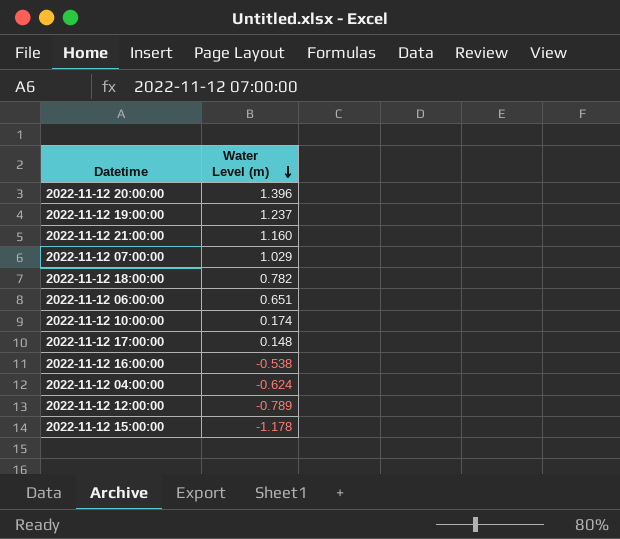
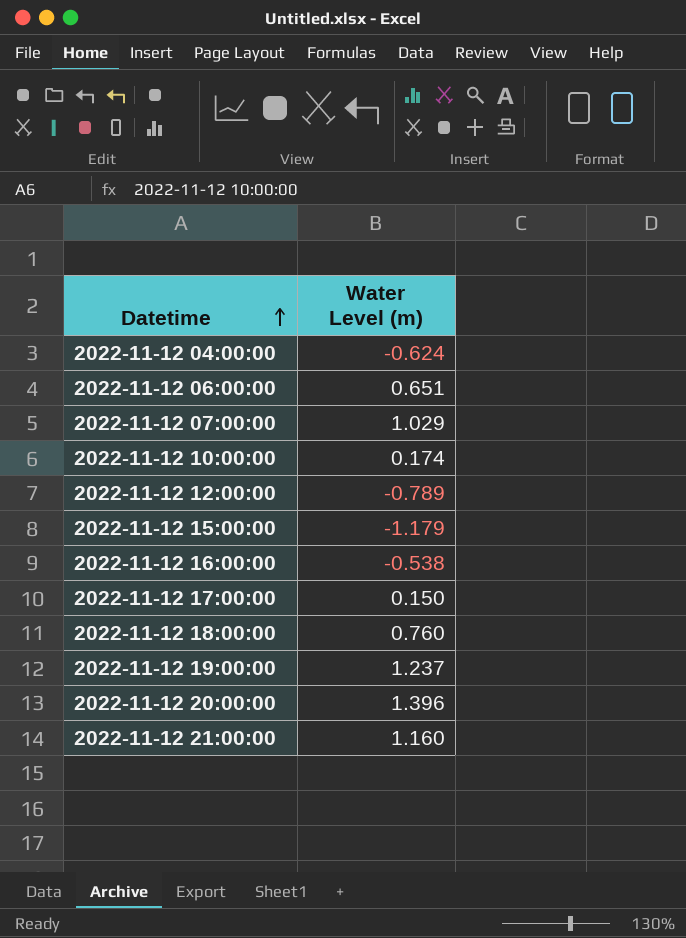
row order: Water Level (m) descending -> Datetime ascending
2022-11-12 15:00:00 | Water Level (m): -1.178 -> -1.179
2022-11-12 17:00:00 | Water Level (m): 0.148 -> 0.150
2022-11-12 18:00:00 | Water Level (m): 0.782 -> 0.760

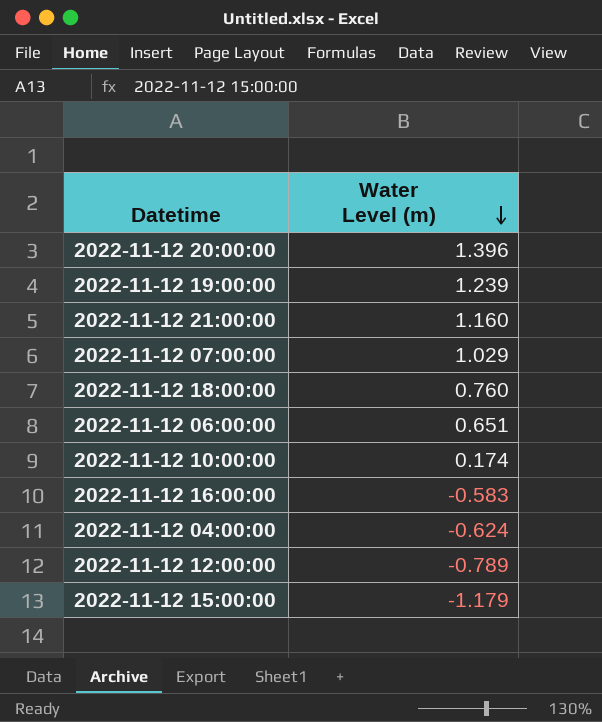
row order: Datetime ascending -> Water Level (m) descending
row 2022-11-12 17:00:00: 0.150 -> none
2022-11-12 19:00:00 | Water Level (m): 1.237 -> 1.239
2022-11-12 16:00:00 | Water Level (m): -0.538 -> -0.583

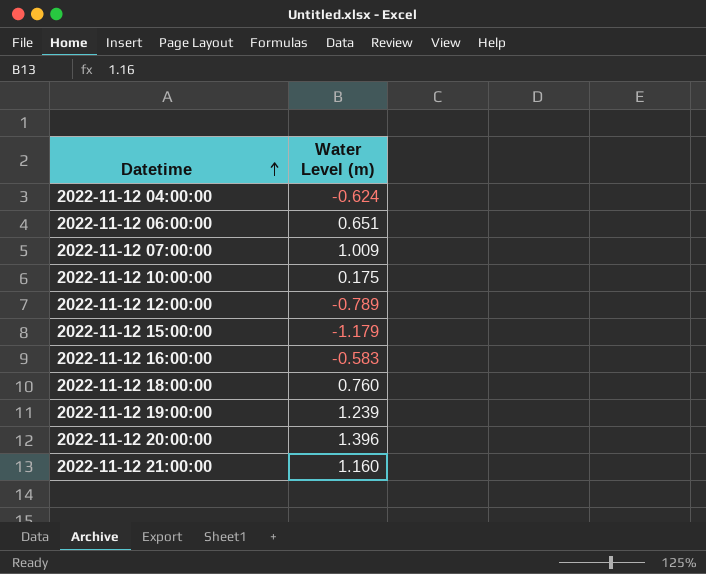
row order: Water Level (m) descending -> Datetime ascending
2022-11-12 07:00:00 | Water Level (m): 1.029 -> 1.009
2022-11-12 10:00:00 | Water Level (m): 0.174 -> 0.175

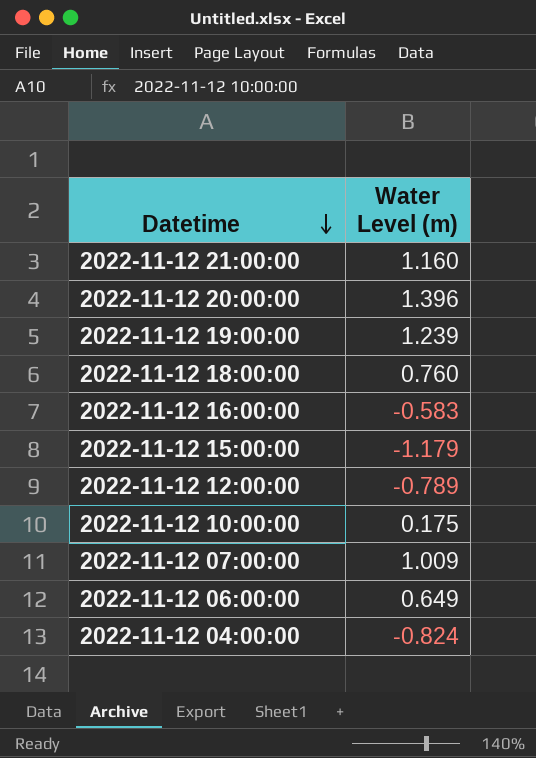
row order: Datetime ascending -> Datetime descending
2022-11-12 06:00:00 | Water Level (m): 0.651 -> 0.649
2022-11-12 04:00:00 | Water Level (m): -0.624 -> -0.824

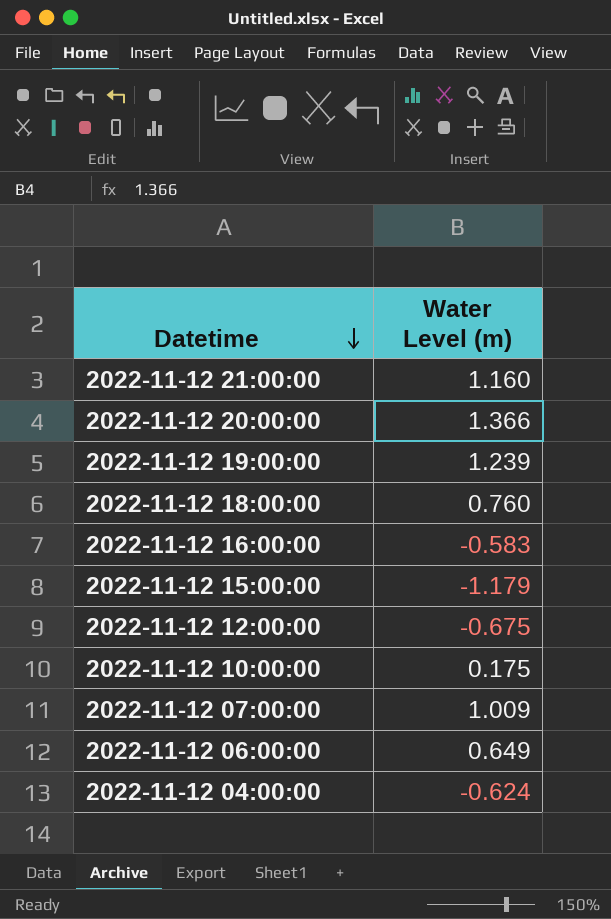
2022-11-12 20:00:00 | Water Level (m): 1.396 -> 1.366
2022-11-12 12:00:00 | Water Level (m): -0.789 -> -0.675
2022-11-12 04:00:00 | Water Level (m): -0.824 -> -0.624

